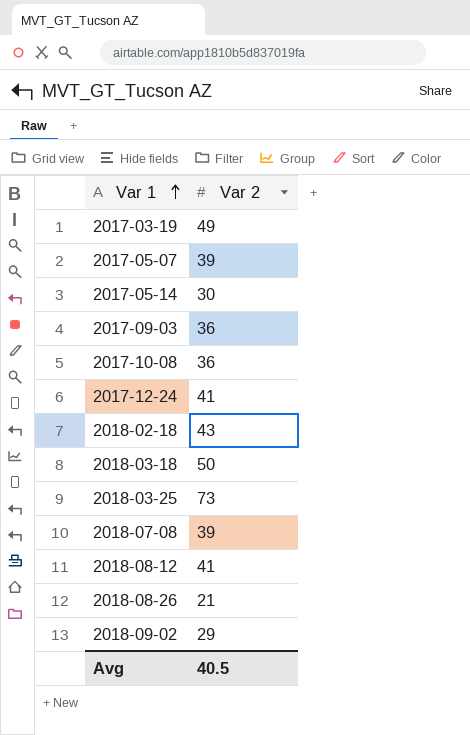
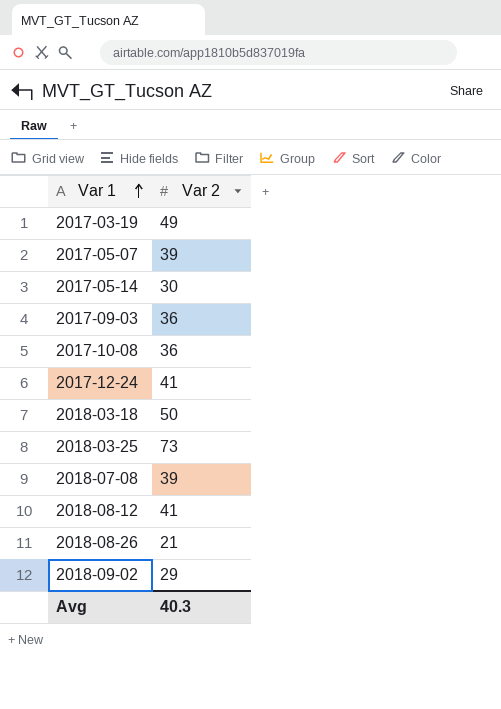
row 2018-02-18: 43 -> none
Avg | Var 2: 40.5 -> 40.3

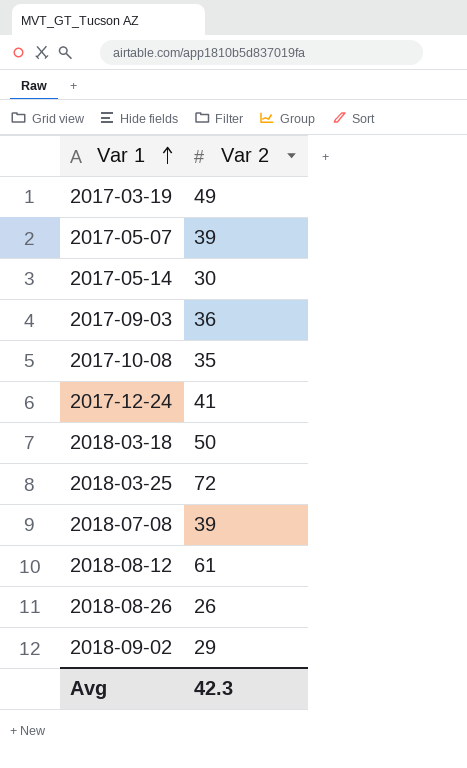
2017-10-08 | Var 2: 36 -> 35
2018-03-25 | Var 2: 73 -> 72
2018-08-12 | Var 2: 41 -> 61
2018-08-26 | Var 2: 21 -> 26
Avg | Var 2: 40.3 -> 42.3

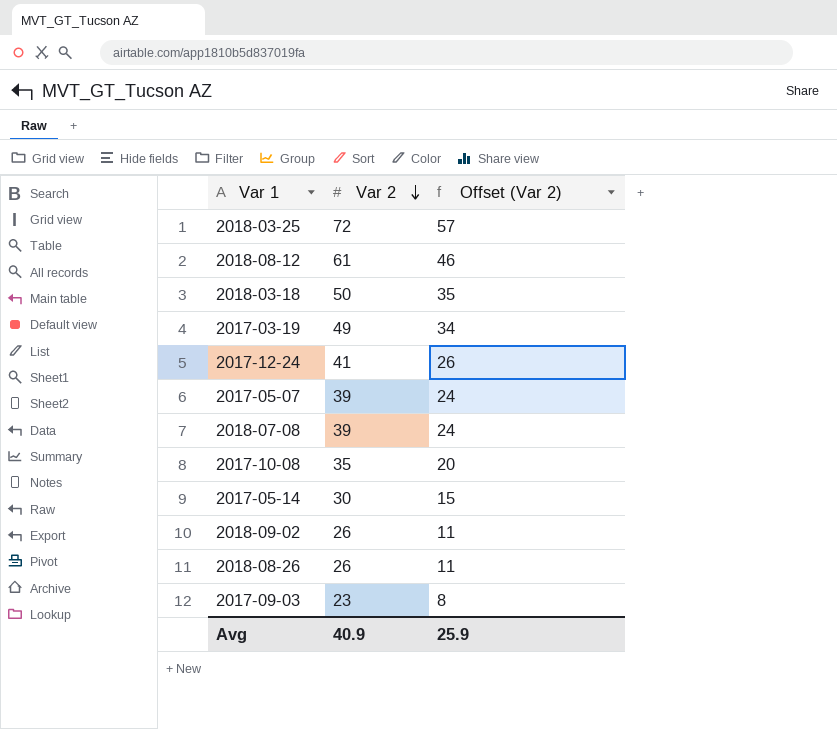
row order: Var 1 ascending -> Var 2 descending
column Offset (Var 2) | formula: none -> [Var 2] - 15
2018-09-02 | Var 2: 29 -> 26
2017-09-03 | Var 2: 36 -> 23
Avg | Var 2: 42.3 -> 40.9

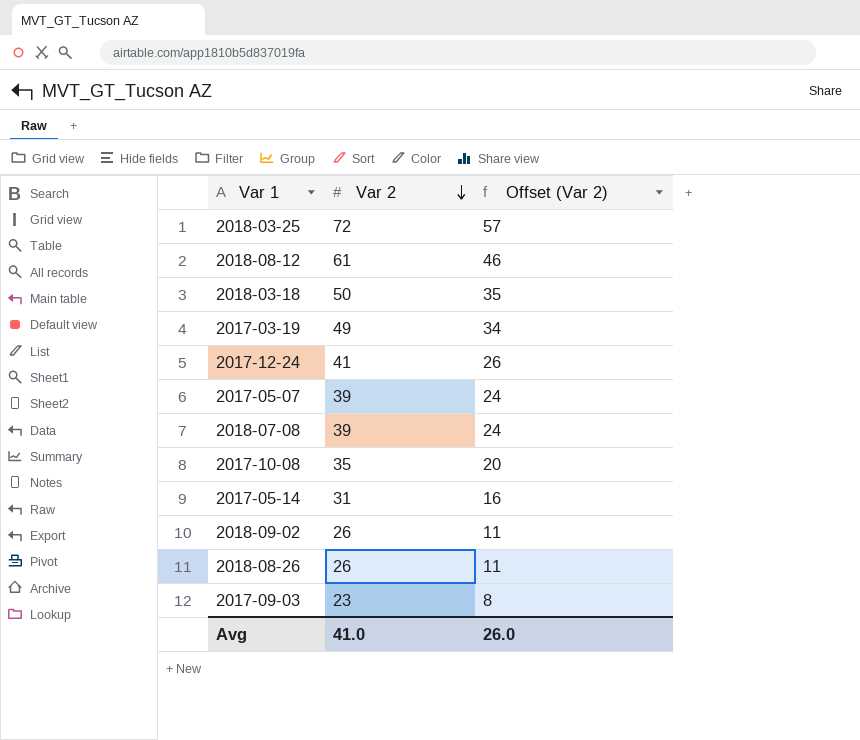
2017-05-14 | Var 2: 30 -> 31
2017-05-14 | Offset (Var 2): 15 -> 16
Avg | Var 2: 40.9 -> 41.0
Avg | Offset (Var 2): 25.9 -> 26.0

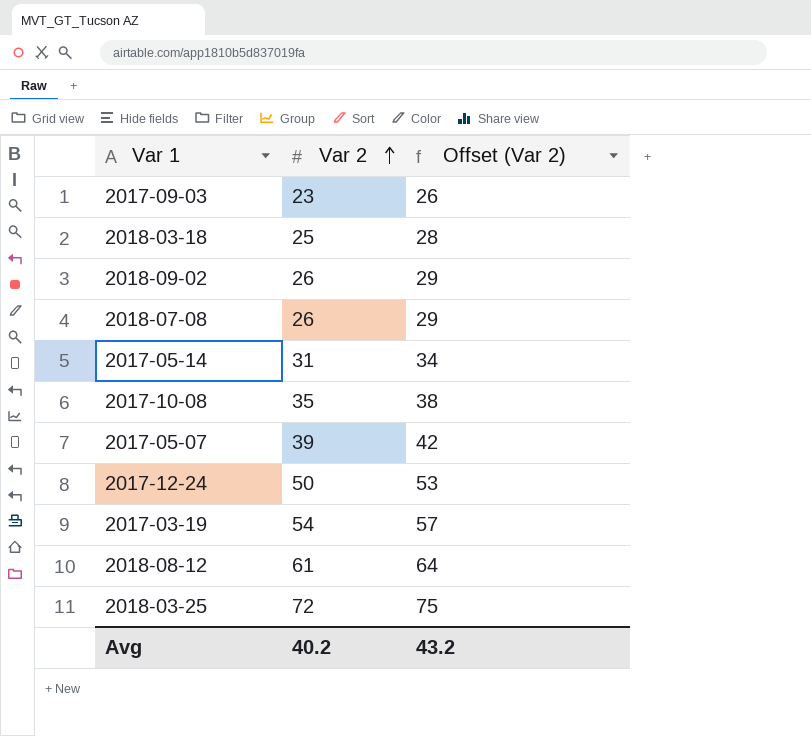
row order: Var 2 descending -> Var 2 ascending
column Offset (Var 2) | formula: [Var 2] - 15 -> [Var 2] + 3
row 2018-08-26: 26 | 11 -> none
2018-03-18 | Var 2: 50 -> 25
2018-07-08 | Var 2: 39 -> 26
2017-12-24 | Var 2: 41 -> 50
2017-03-19 | Var 2: 49 -> 54
Avg | Var 2: 41.0 -> 40.2
Avg | Offset (Var 2): 26.0 -> 43.2

